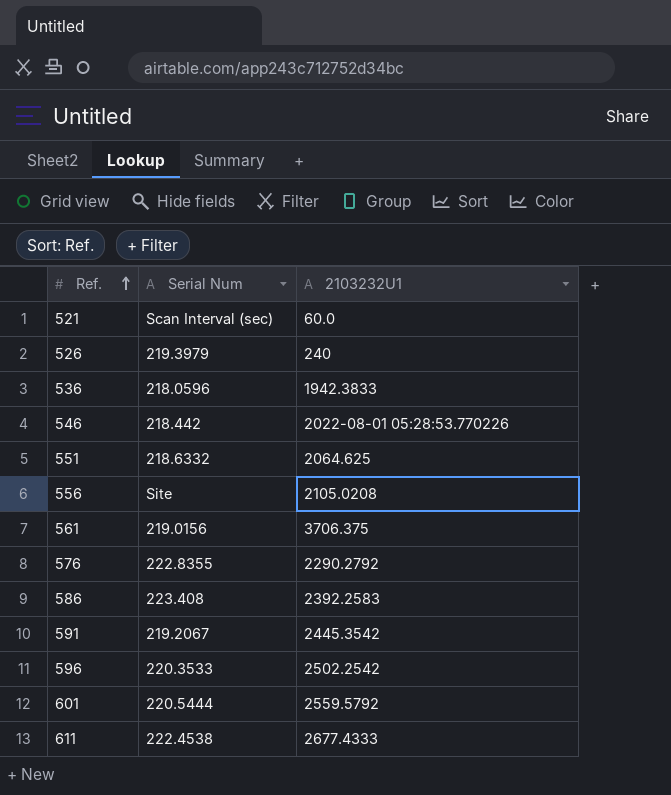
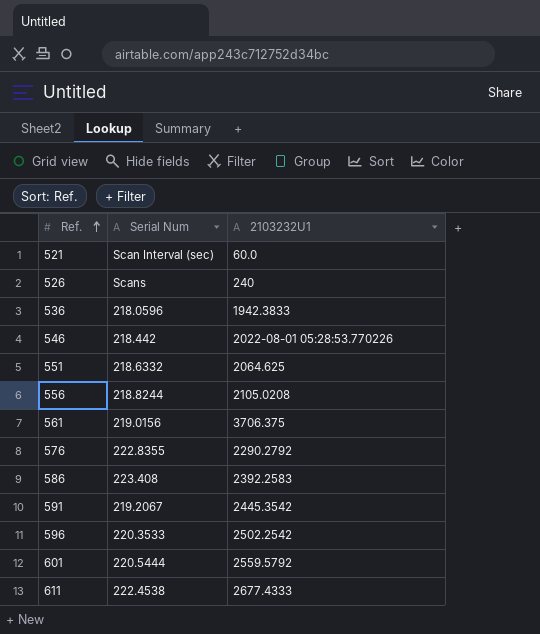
526 | Serial Num: 219.3979 -> Scans
556 | Serial Num: Site -> 218.8244

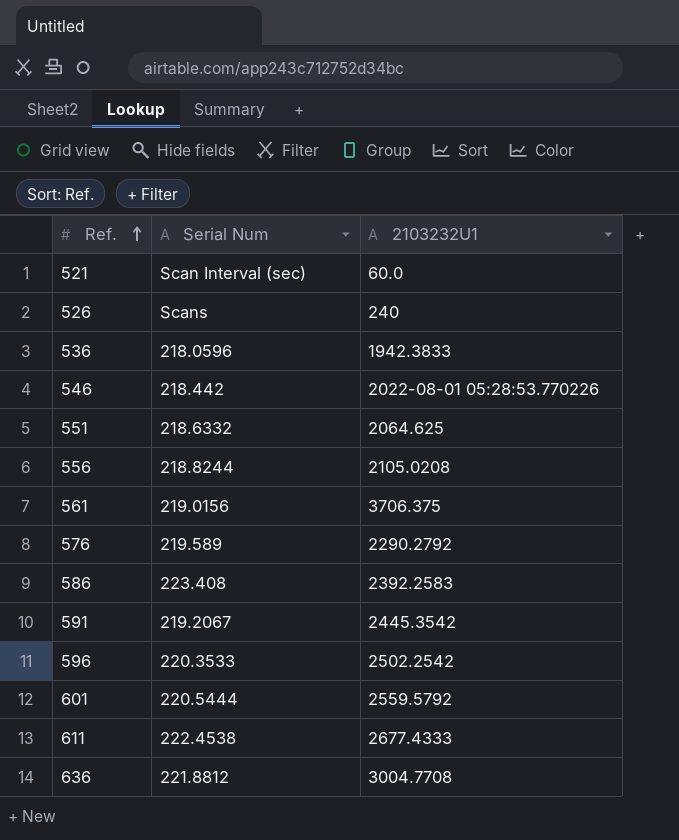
576 | Serial Num: 222.8355 -> 219.589
row 636: none -> 221.8812 | 3004.7708

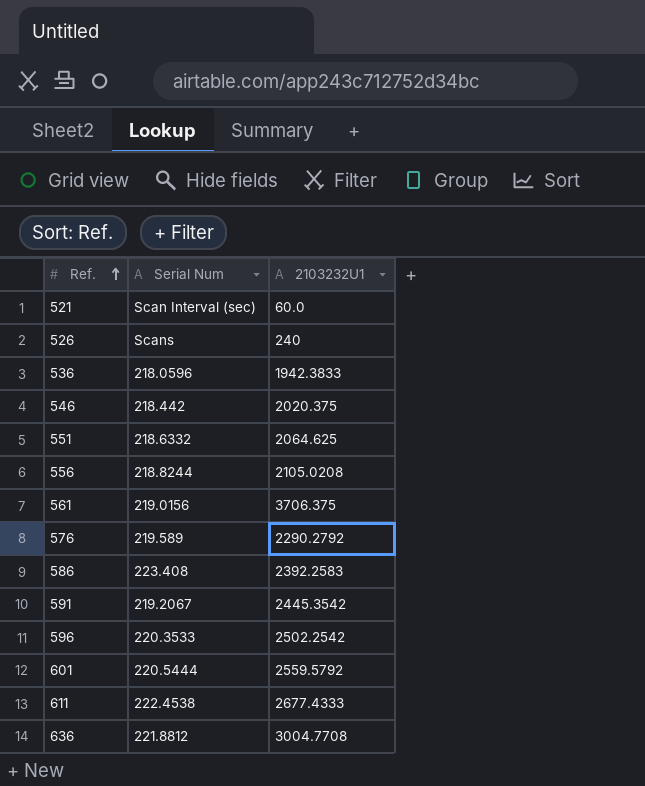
546 | 2103232U1: 2022-08-01 05:28:53.770226 -> 2020.375

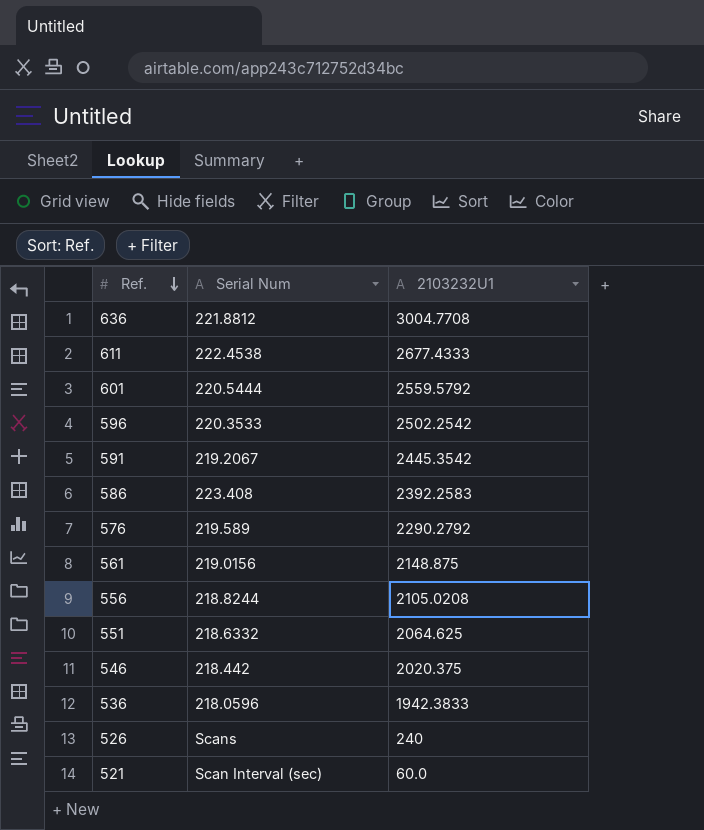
row order: Ref. ascending -> Ref. descending
561 | 2103232U1: 3706.375 -> 2148.875

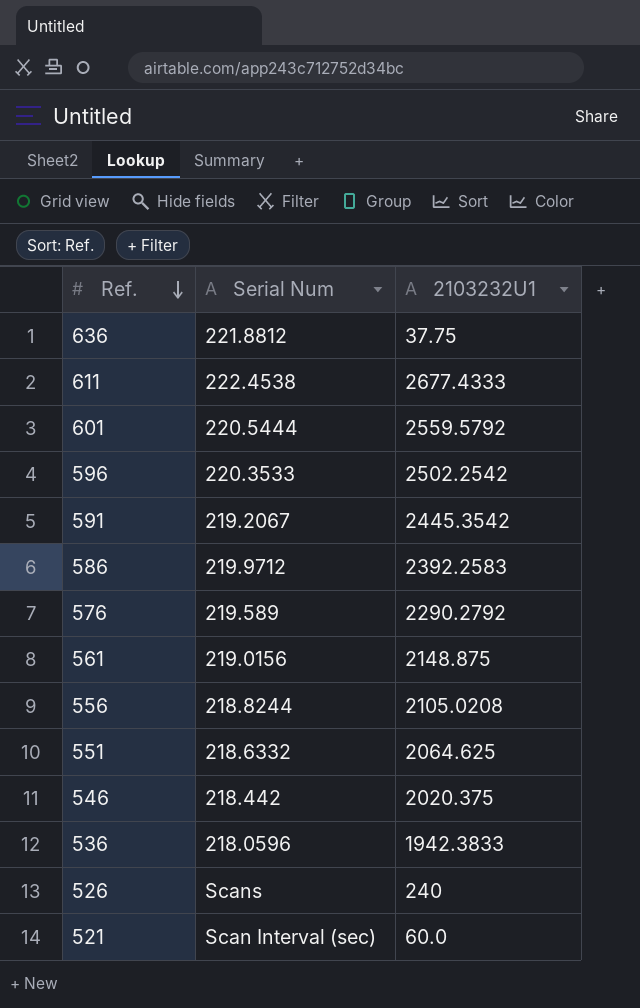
636 | 2103232U1: 3004.7708 -> 37.75
586 | Serial Num: 223.408 -> 219.9712

